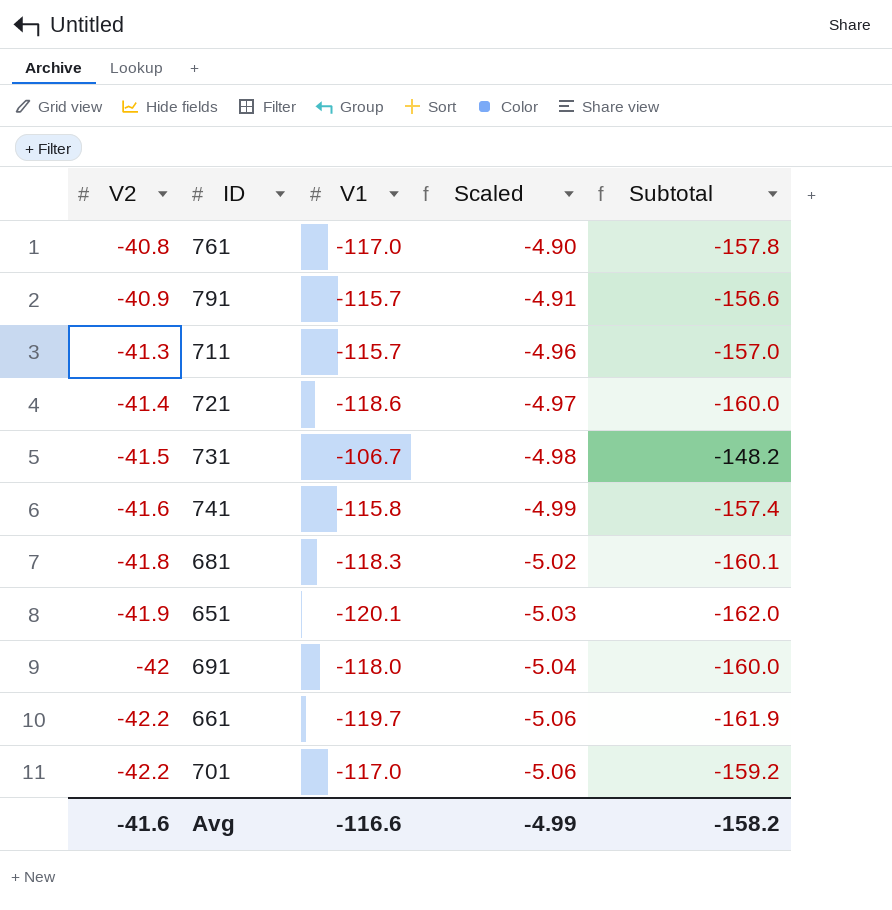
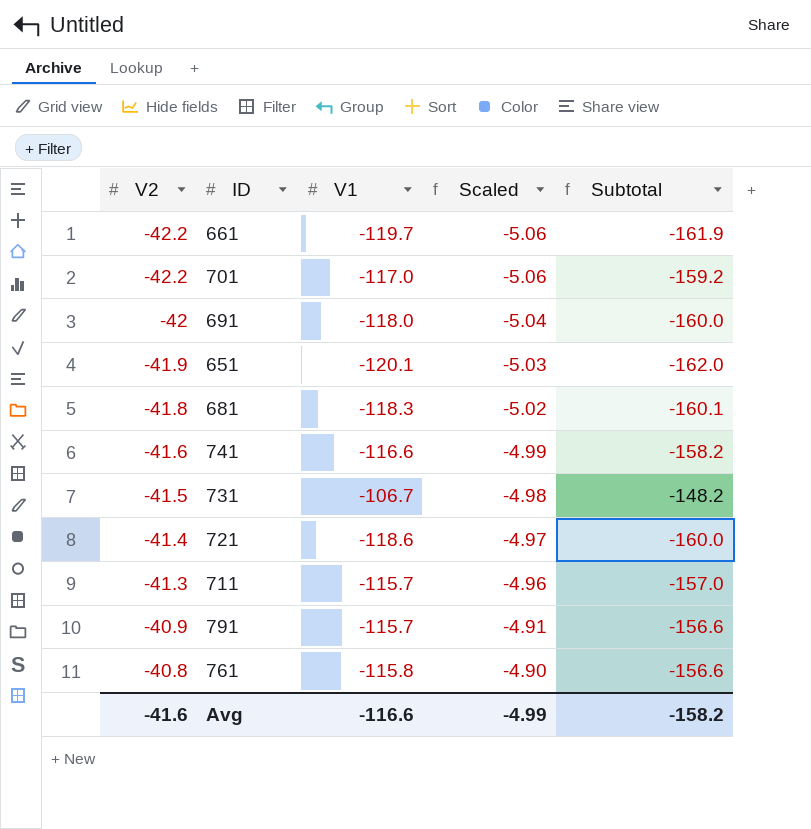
row order: V2 descending -> V2 ascending
741 | V1: -115.8 -> -116.6
741 | Subtotal: -157.4 -> -158.2
761 | V1: -117.0 -> -115.8
761 | Subtotal: -157.8 -> -156.6

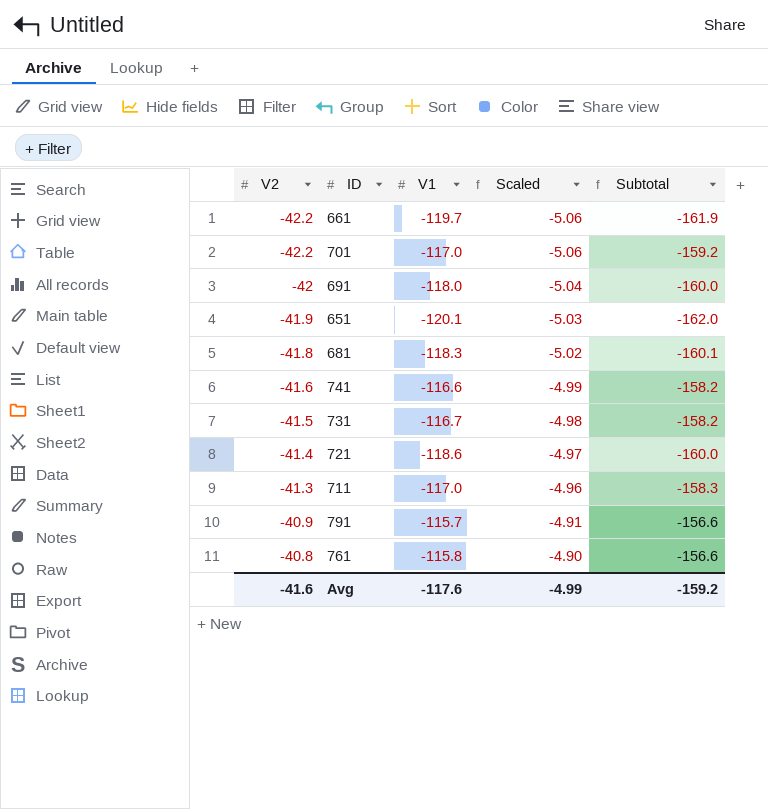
731 | V1: -106.7 -> -116.7
731 | Subtotal: -148.2 -> -158.2
711 | V1: -115.7 -> -117.0
711 | Subtotal: -157.0 -> -158.3
Avg | V1: -116.6 -> -117.6
Avg | Subtotal: -158.2 -> -159.2

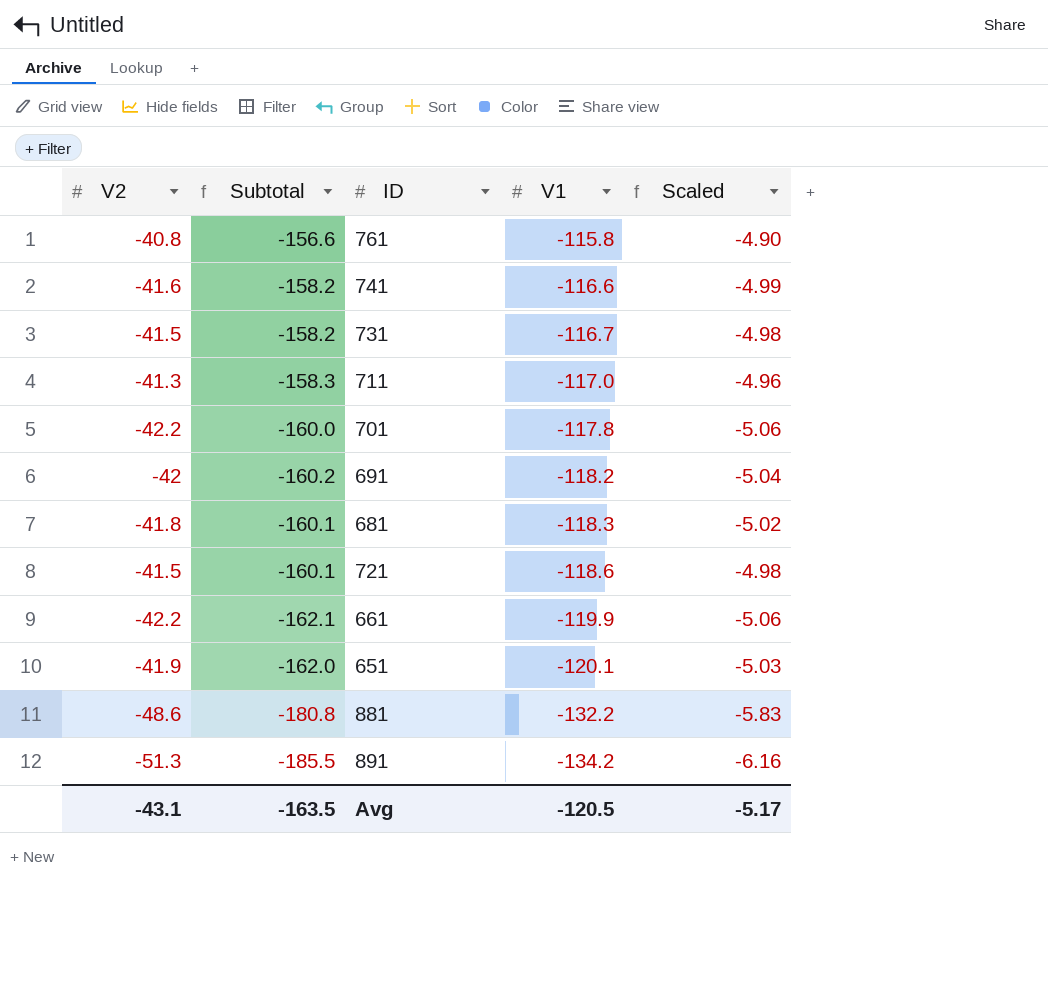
row order: V2 ascending -> V1 descending
column Subtotal | position: 5 -> 2
row 791: -40.9 | -115.7 | -4.91 | -156.6 -> none
701 | Subtotal: -159.2 -> -160.0
701 | V1: -117.0 -> -117.8
691 | Subtotal: -160.0 -> -160.2
691 | V1: -118.0 -> -118.2
721 | V2: -41.4 -> -41.5
721 | Subtotal: -160.0 -> -160.1
721 | Scaled: -4.97 -> -4.98
661 | Subtotal: -161.9 -> -162.1
661 | V1: -119.7 -> -119.9
row 881: none -> -48.6 | -180.8 | -132.2 | -5.83
row 891: none -> -51.3 | -185.5 | -134.2 | -6.16
Avg | V2: -41.6 -> -43.1
Avg | Subtotal: -159.2 -> -163.5
Avg | V1: -117.6 -> -120.5
Avg | Scaled: -4.99 -> -5.17

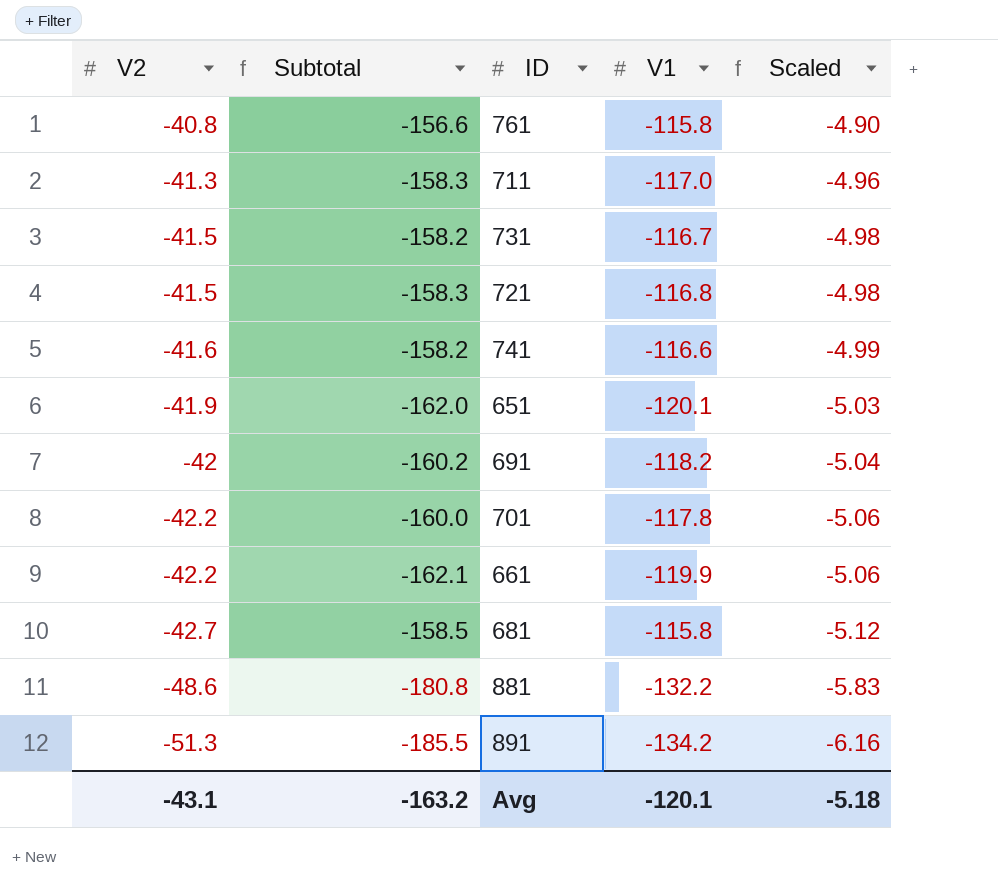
row order: V1 descending -> V2 descending
721 | Subtotal: -160.1 -> -158.3
721 | V1: -118.6 -> -116.8
681 | V2: -41.8 -> -42.7
681 | Subtotal: -160.1 -> -158.5
681 | V1: -118.3 -> -115.8
681 | Scaled: -5.02 -> -5.12
Avg | Subtotal: -163.5 -> -163.2
Avg | V1: -120.5 -> -120.1
Avg | Scaled: -5.17 -> -5.18

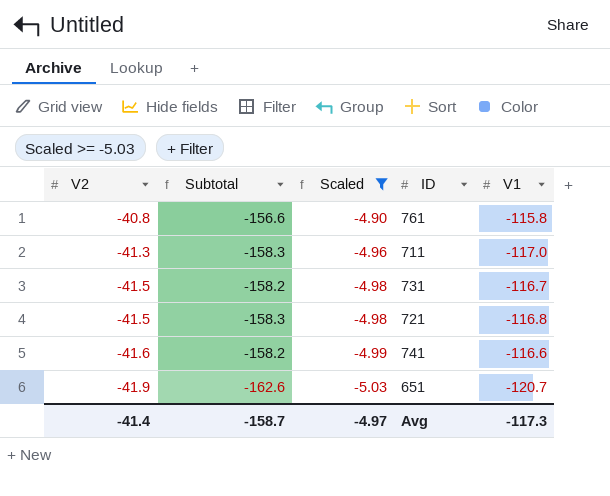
filter: none -> Scaled >= -5.03
column Scaled | position: 5 -> 3
651 | Subtotal: -162.0 -> -162.6
651 | V1: -120.1 -> -120.7
Avg | V2: -43.1 -> -41.4
Avg | Subtotal: -163.2 -> -158.7
Avg | Scaled: -5.18 -> -4.97
Avg | V1: -120.1 -> -117.3

